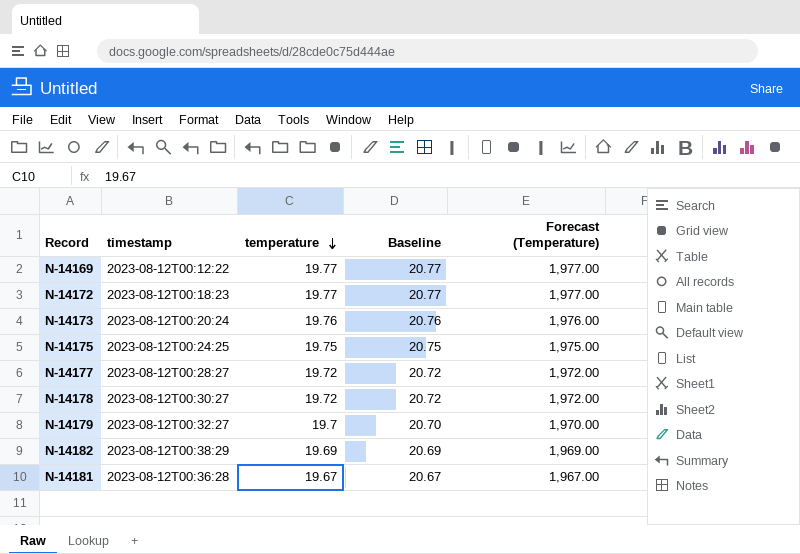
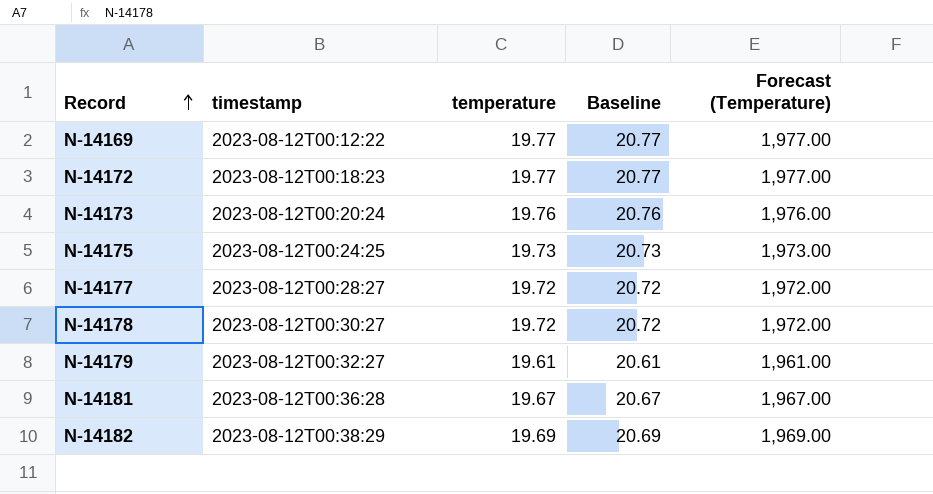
row order: temperature descending -> Record ascending
N-14175 | temperature: 19.75 -> 19.73
N-14175 | Baseline: 20.75 -> 20.73
N-14175 | Forecast (Temperature): 1,975.00 -> 1,973.00
N-14179 | temperature: 19.7 -> 19.61
N-14179 | Baseline: 20.70 -> 20.61
N-14179 | Forecast (Temperature): 1,970.00 -> 1,961.00

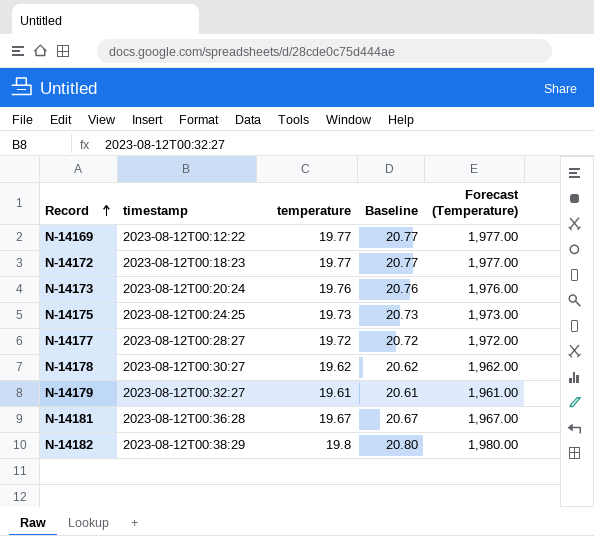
N-14178 | temperature: 19.72 -> 19.62
N-14178 | Baseline: 20.72 -> 20.62
N-14178 | Forecast (Temperature): 1,972.00 -> 1,962.00
N-14182 | temperature: 19.69 -> 19.8
N-14182 | Baseline: 20.69 -> 20.80
N-14182 | Forecast (Temperature): 1,969.00 -> 1,980.00

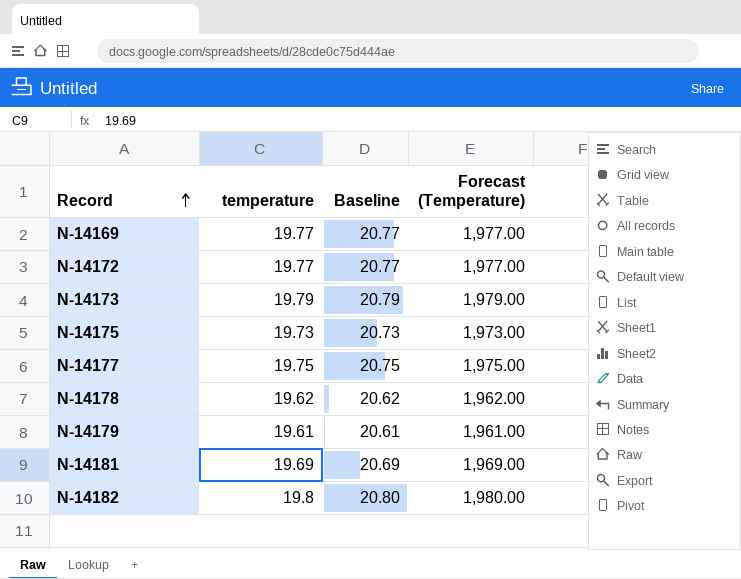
column timestamp | position: 2 -> none
N-14173 | temperature: 19.76 -> 19.79
N-14173 | Baseline: 20.76 -> 20.79
N-14173 | Forecast (Temperature): 1,976.00 -> 1,979.00
N-14177 | temperature: 19.72 -> 19.75
N-14177 | Baseline: 20.72 -> 20.75
N-14177 | Forecast (Temperature): 1,972.00 -> 1,975.00
N-14181 | temperature: 19.67 -> 19.69
N-14181 | Baseline: 20.67 -> 20.69
N-14181 | Forecast (Temperature): 1,967.00 -> 1,969.00

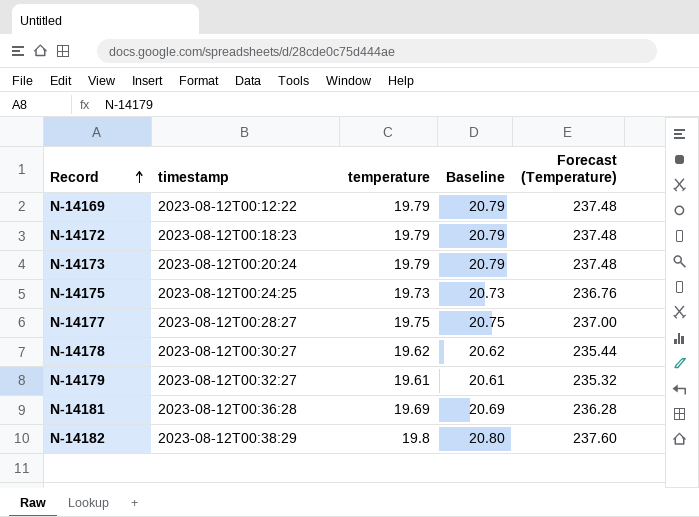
column timestamp | position: none -> 2
column Forecast (Temperature) | formula: [temperature] * 100 -> [temperature] * 12
N-14169 | temperature: 19.77 -> 19.79
N-14169 | Baseline: 20.77 -> 20.79
N-14172 | temperature: 19.77 -> 19.79
N-14172 | Baseline: 20.77 -> 20.79

